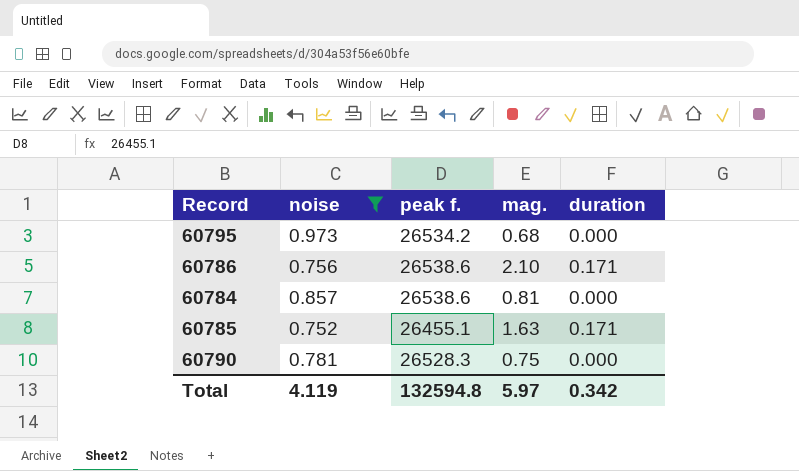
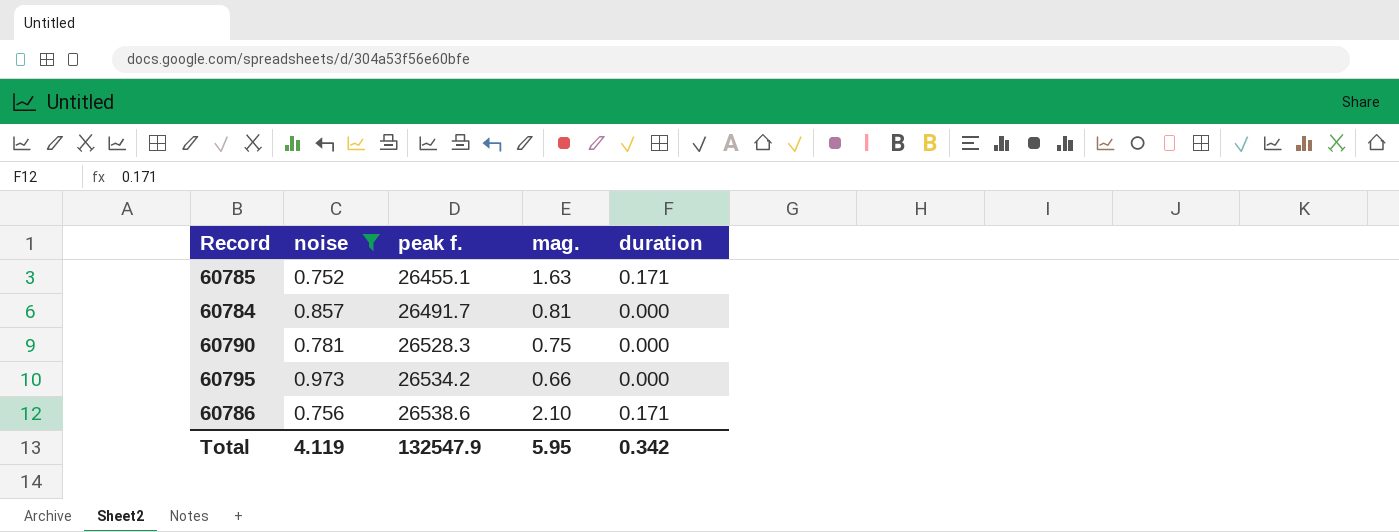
row order: none -> peak f. ascending
60784 | peak f.: 26538.6 -> 26491.7
60795 | mag.: 0.68 -> 0.66
Total | peak f.: 132594.8 -> 132547.9
Total | mag.: 5.97 -> 5.95

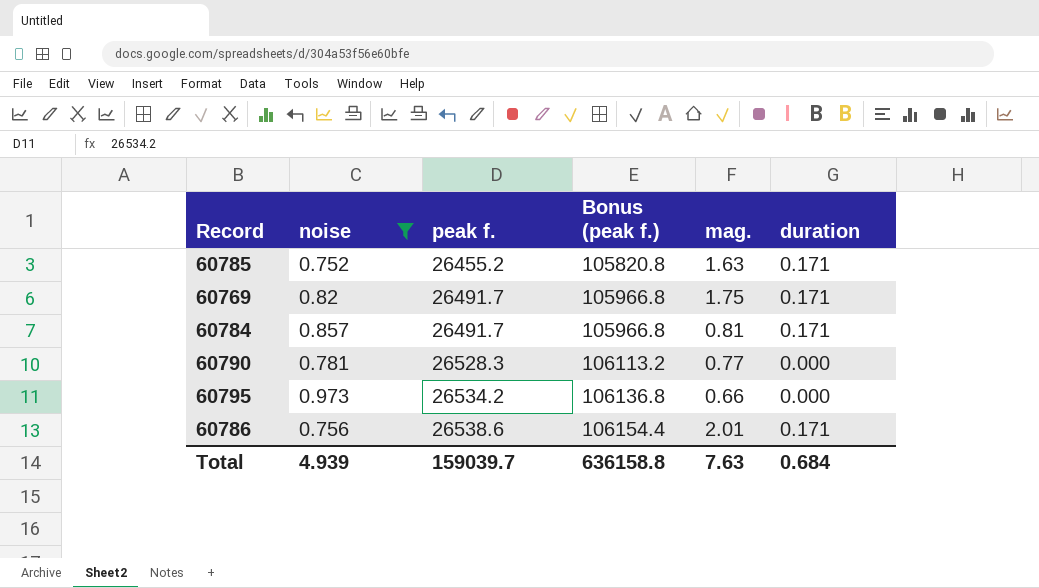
column Bonus (peak f.) | formula: none -> [peak f.] * 4
60785 | peak f.: 26455.1 -> 26455.2
row 60769: none -> 0.82 | 26491.7 | 105966.8 | 1.75 | 0.171
60784 | duration: 0.000 -> 0.171
60790 | mag.: 0.75 -> 0.77
60786 | mag.: 2.10 -> 2.01
Total | noise: 4.119 -> 4.939
Total | peak f.: 132547.9 -> 159039.7
Total | mag.: 5.95 -> 7.63
Total | duration: 0.342 -> 0.684

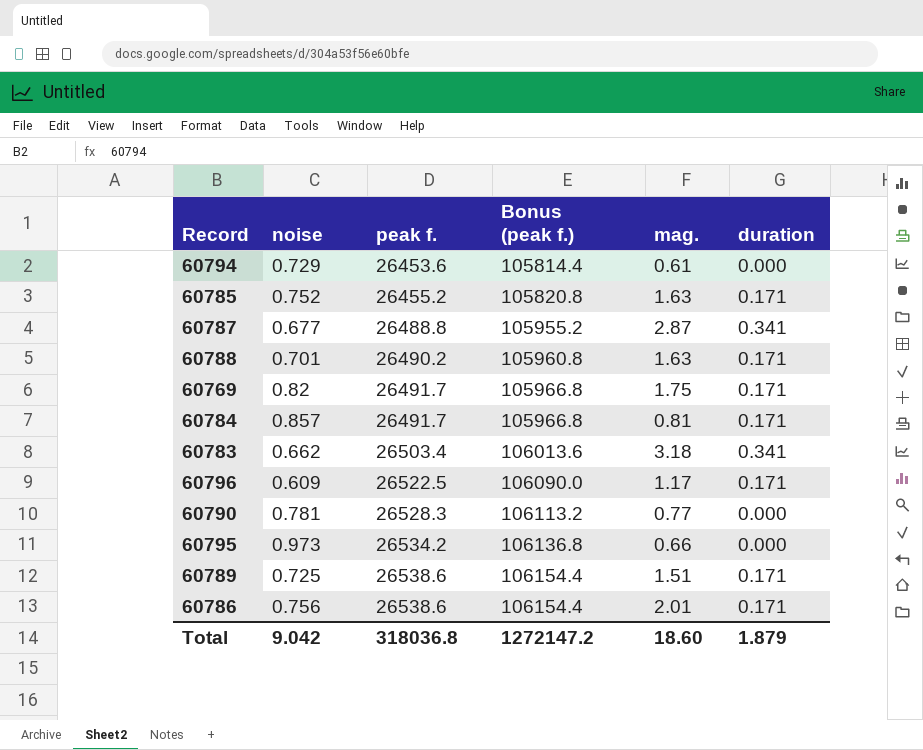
filter: noise >= 0.752 -> none
Total | noise: 4.939 -> 9.042
Total | peak f.: 159039.7 -> 318036.8
Total | Bonus (peak f.): 636158.8 -> 1272147.2
Total | mag.: 7.63 -> 18.60
Total | duration: 0.684 -> 1.879

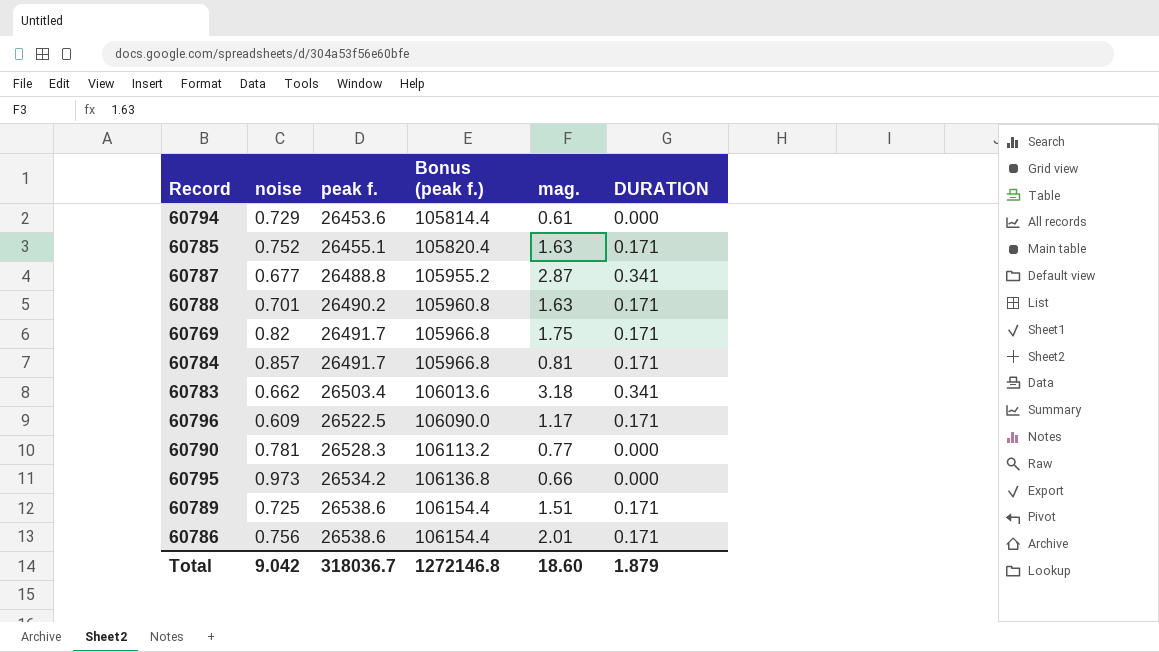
column name: duration -> DURATION
60785 | peak f.: 26455.2 -> 26455.1
60785 | Bonus (peak f.): 105820.8 -> 105820.4
Total | peak f.: 318036.8 -> 318036.7
Total | Bonus (peak f.): 1272147.2 -> 1272146.8

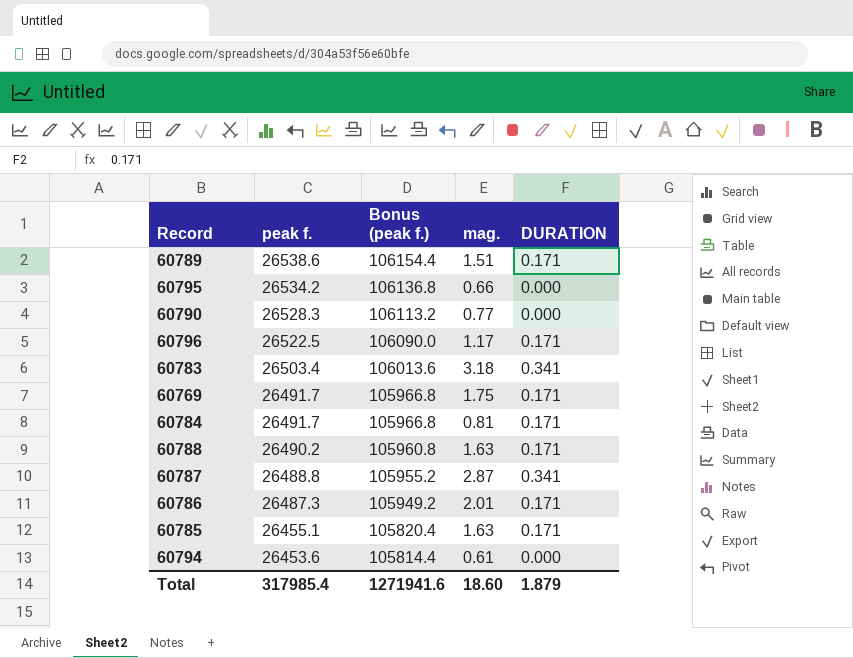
row order: peak f. ascending -> peak f. descending
column noise | position: 2 -> none
60786 | peak f.: 26538.6 -> 26487.3
60786 | Bonus (peak f.): 106154.4 -> 105949.2
Total | peak f.: 318036.7 -> 317985.4
Total | Bonus (peak f.): 1272146.8 -> 1271941.6

